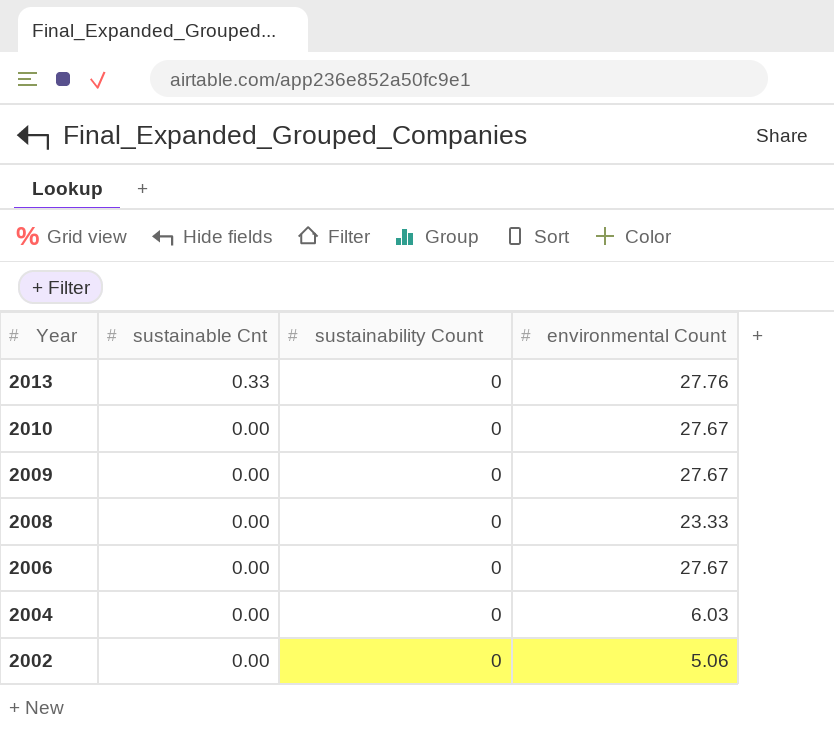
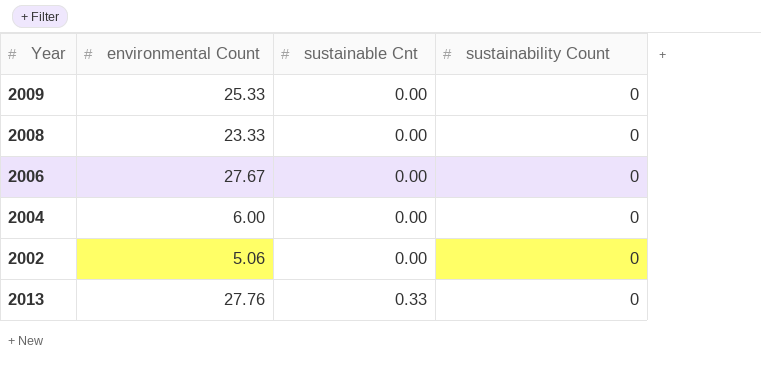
row order: Year descending -> sustainable Cnt ascending
column environmental Count | position: 4 -> 2
row 2010: 0.00 | 0 | 27.67 -> none
2009 | environmental Count: 27.67 -> 25.33
2004 | environmental Count: 6.03 -> 6.00

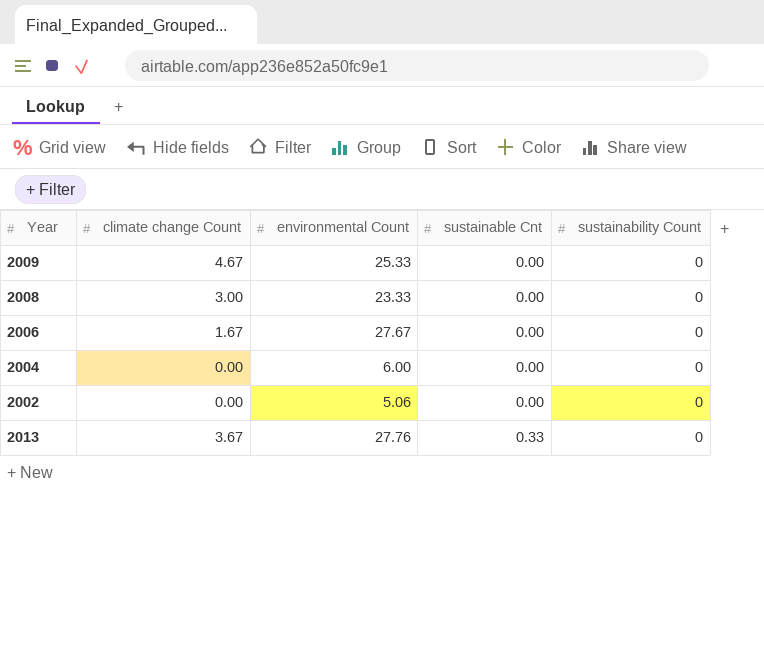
column climate change Count | position: none -> 2

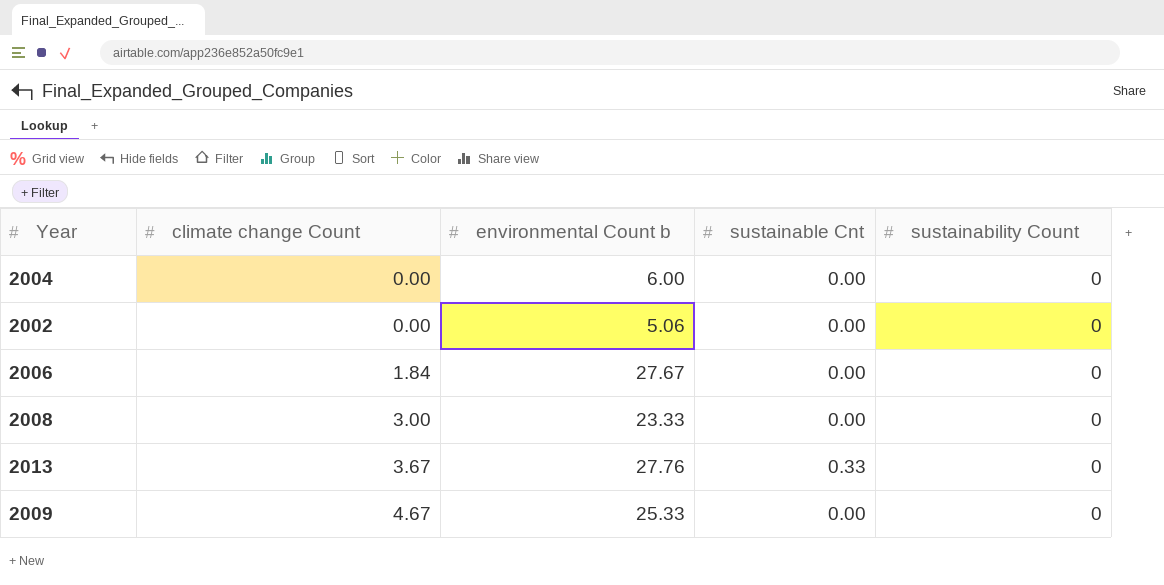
row order: sustainable Cnt ascending -> climate change Count ascending
column name: environmental Count -> environmental Count b
2006 | climate change Count: 1.67 -> 1.84

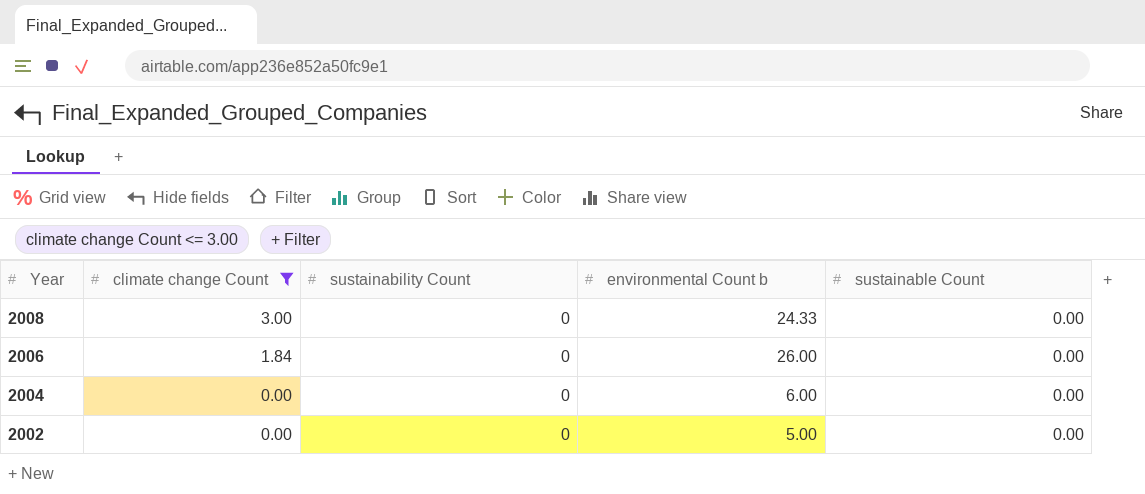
filter: none -> climate change Count <= 3.00
row order: climate change Count ascending -> Year descending
column sustainability Count | position: 5 -> 3
column name: sustainable Cnt -> sustainable Count
2008 | environmental Count b: 23.33 -> 24.33
2006 | environmental Count b: 27.67 -> 26.00
2002 | environmental Count b: 5.06 -> 5.00

